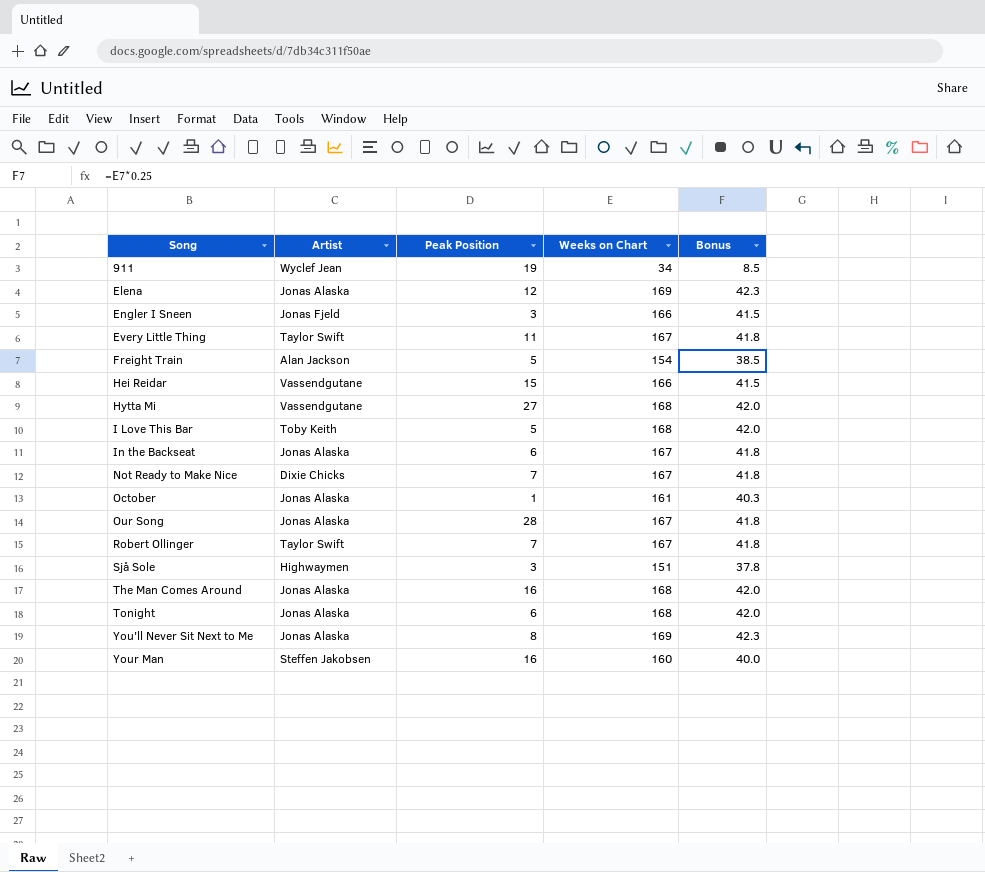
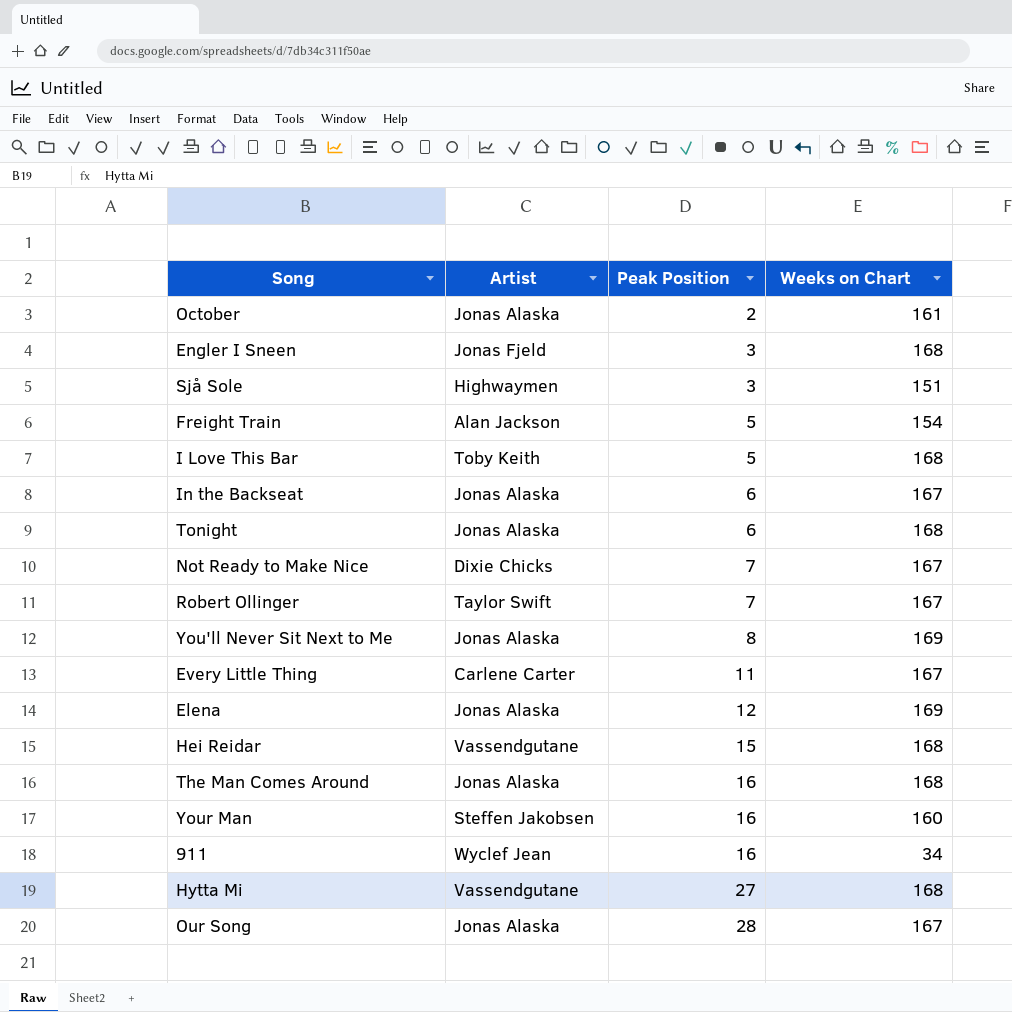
row order: Song ascending -> Peak Position ascending
column Bonus | formula: [Weeks on Chart] * 0.25 -> none
October | Peak Position: 1 -> 2
Engler I Sneen | Weeks on Chart: 166 -> 168
Every Little Thing | Artist: Taylor Swift -> Carlene Carter
Hei Reidar | Weeks on Chart: 166 -> 168
911 | Peak Position: 19 -> 16

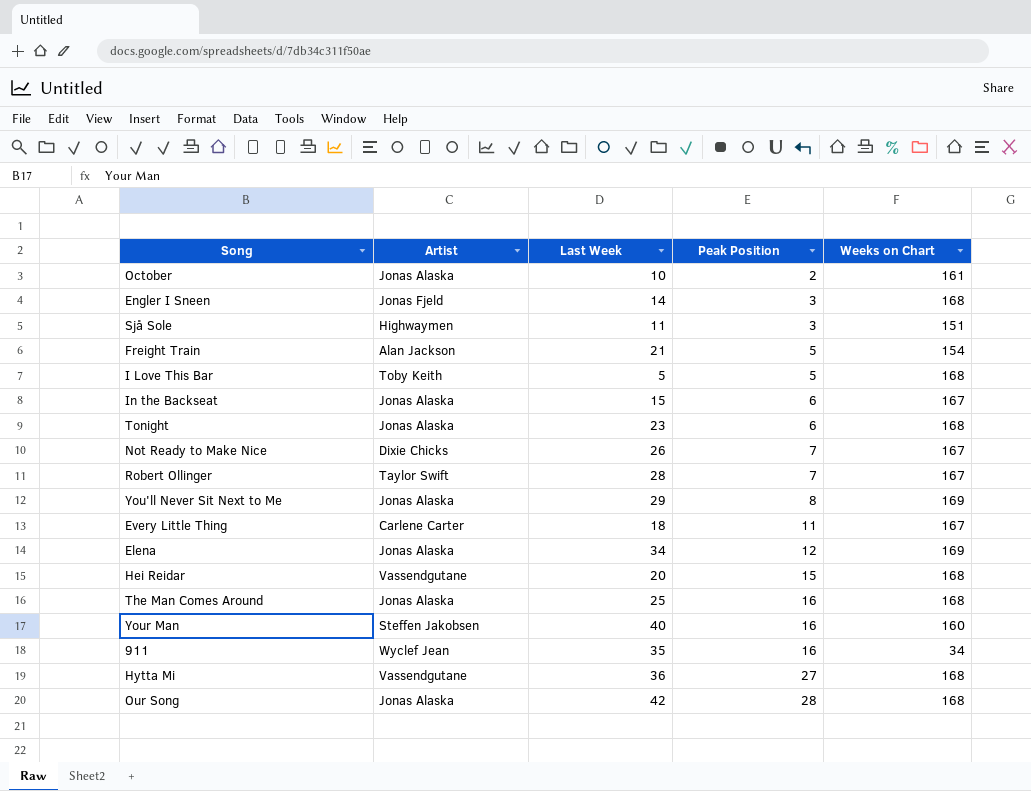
column Last Week | position: none -> 3
Our Song | Weeks on Chart: 167 -> 168

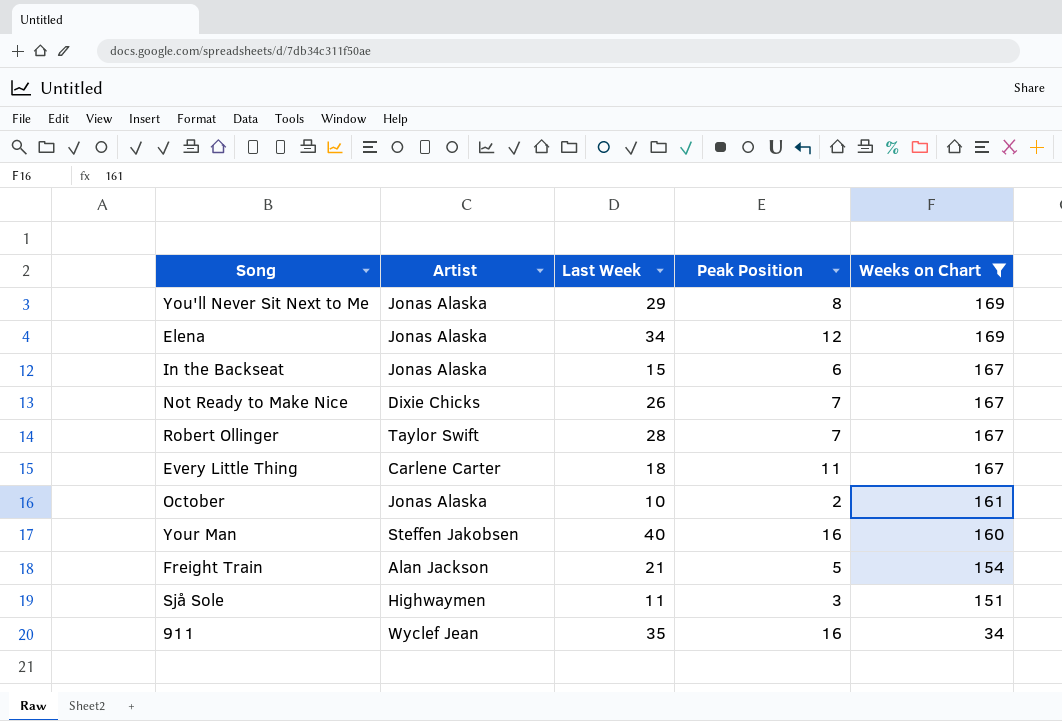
filter: none -> Weeks on Chart != 168
row order: Peak Position ascending -> Weeks on Chart descending

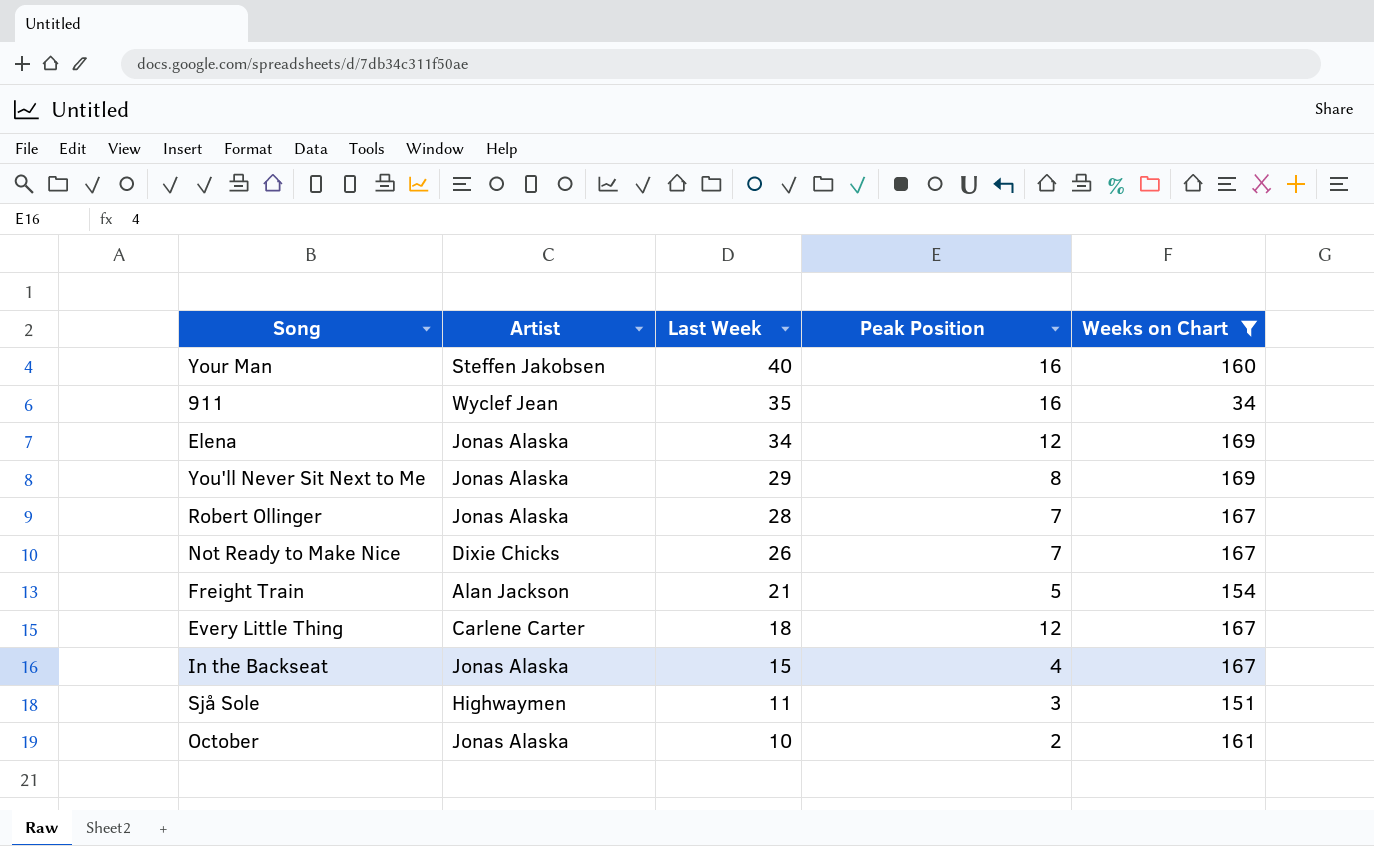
row order: Weeks on Chart descending -> Last Week descending
Robert Ollinger | Artist: Taylor Swift -> Jonas Alaska
Every Little Thing | Peak Position: 11 -> 12
In the Backseat | Peak Position: 6 -> 4

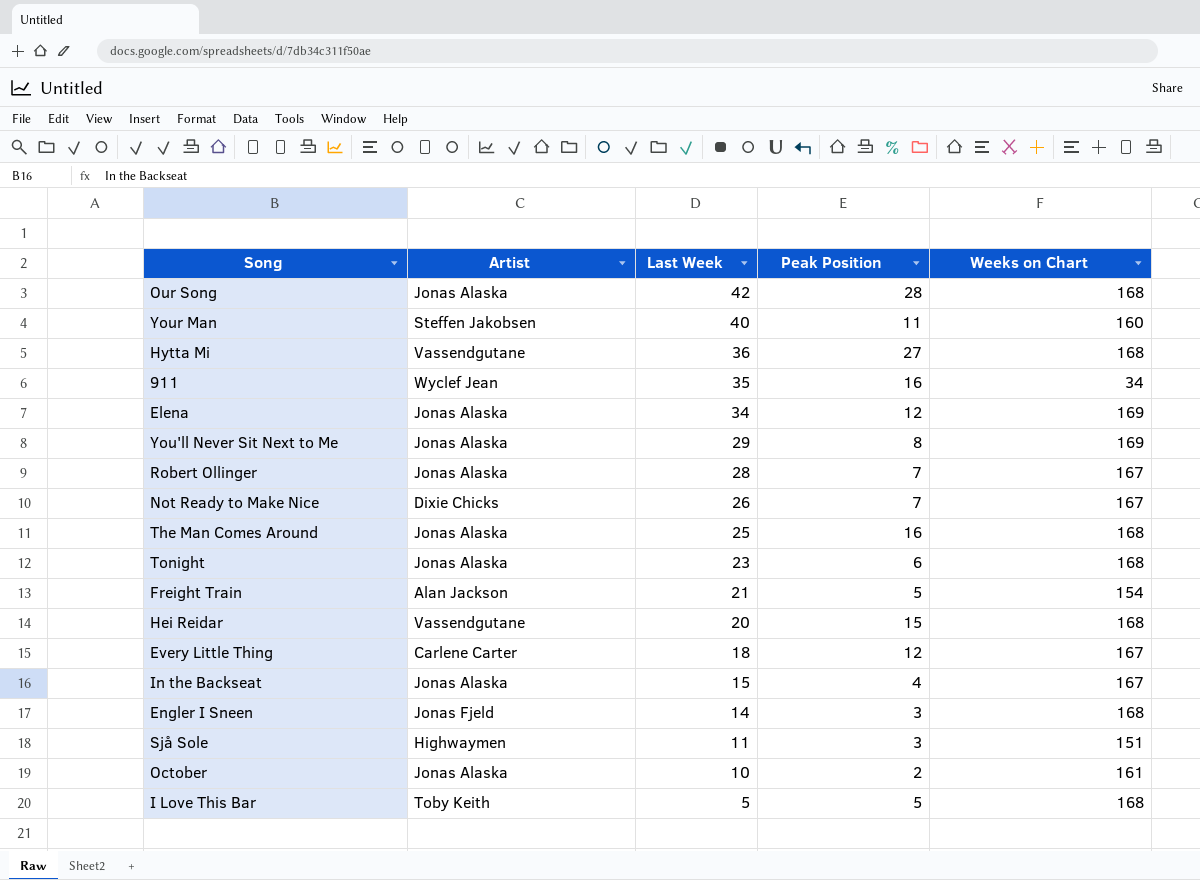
filter: Weeks on Chart != 168 -> none
Your Man | Peak Position: 16 -> 11

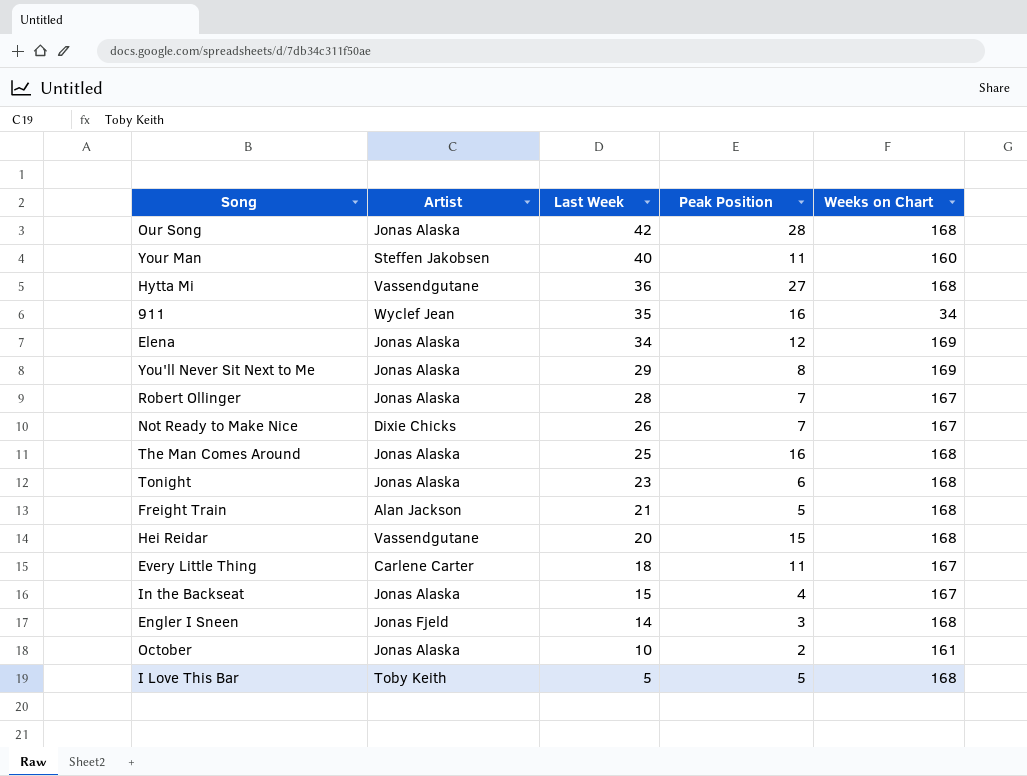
row Sjå Sole: Highwaymen | 11 | 3 | 151 -> none
Freight Train | Weeks on Chart: 154 -> 168
Every Little Thing | Peak Position: 12 -> 11

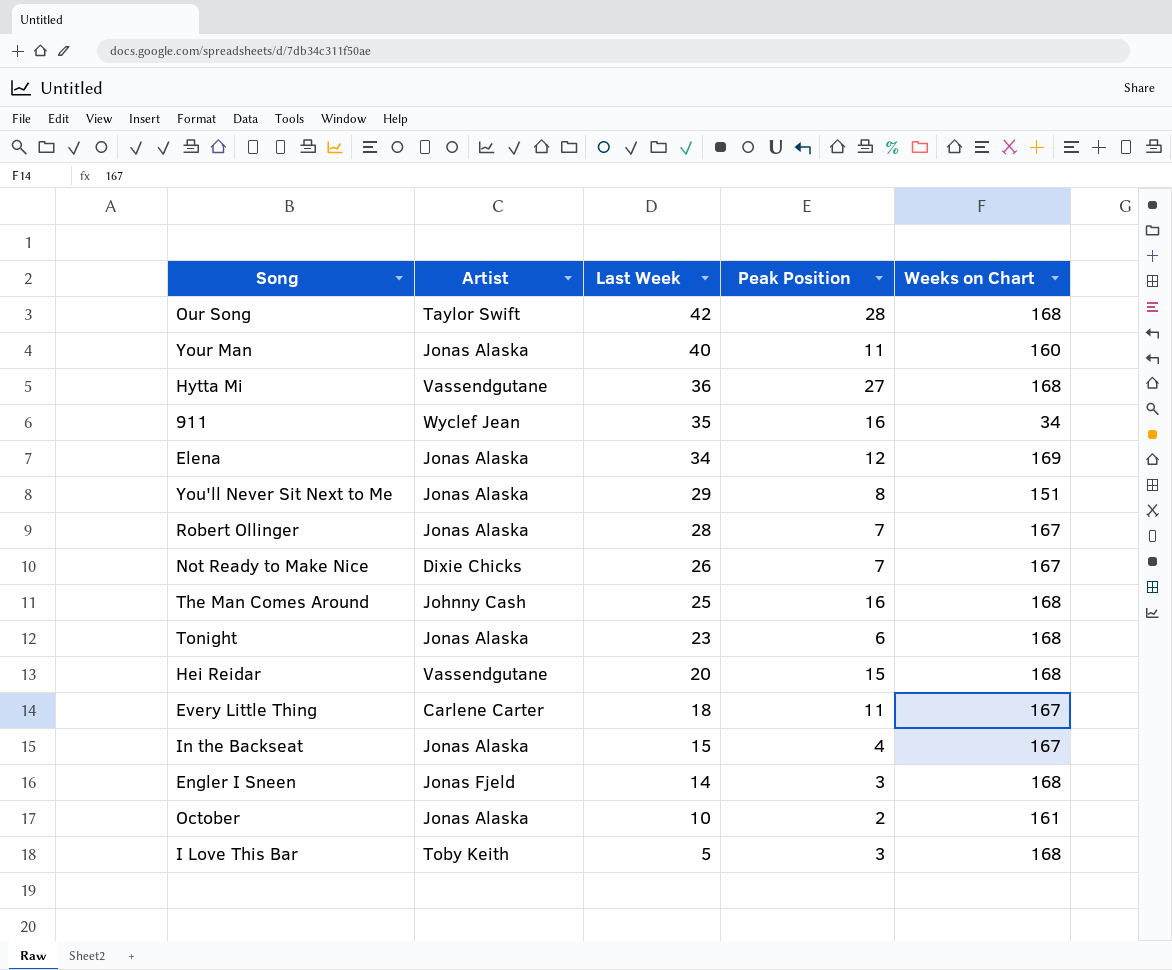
row Freight Train: Alan Jackson | 21 | 5 | 168 -> none
Our Song | Artist: Jonas Alaska -> Taylor Swift
Your Man | Artist: Steffen Jakobsen -> Jonas Alaska
You'll Never Sit Next to Me | Weeks on Chart: 169 -> 151
The Man Comes Around | Artist: Jonas Alaska -> Johnny Cash
I Love This Bar | Peak Position: 5 -> 3

